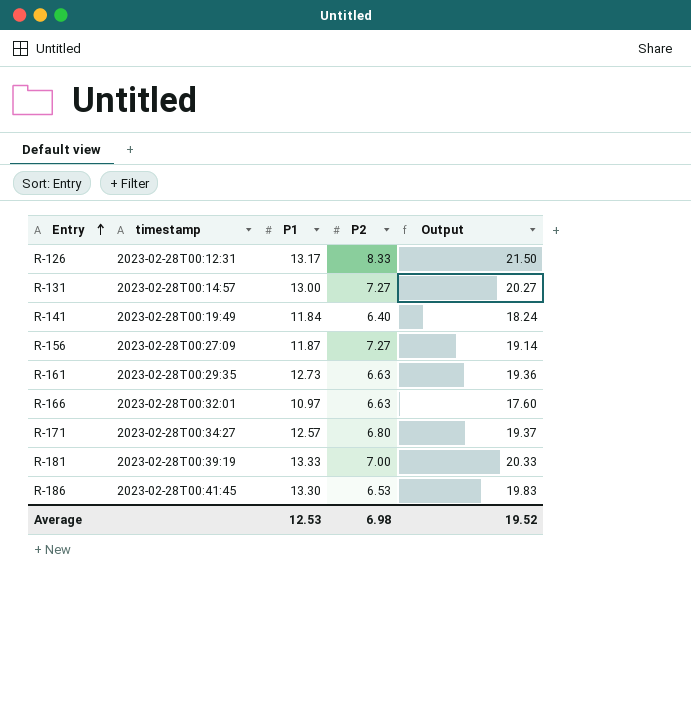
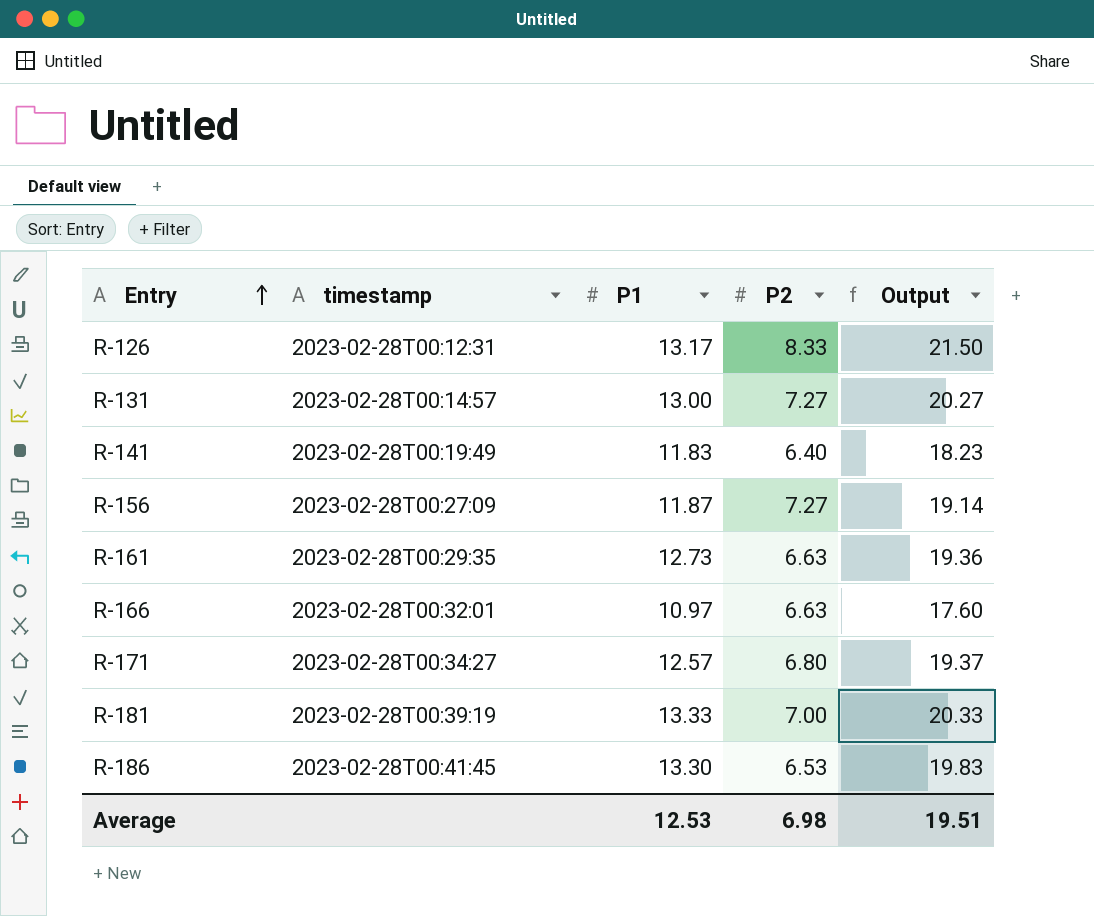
R-141 | P1: 11.84 -> 11.83
R-141 | Output: 18.24 -> 18.23
Average | Output: 19.52 -> 19.51

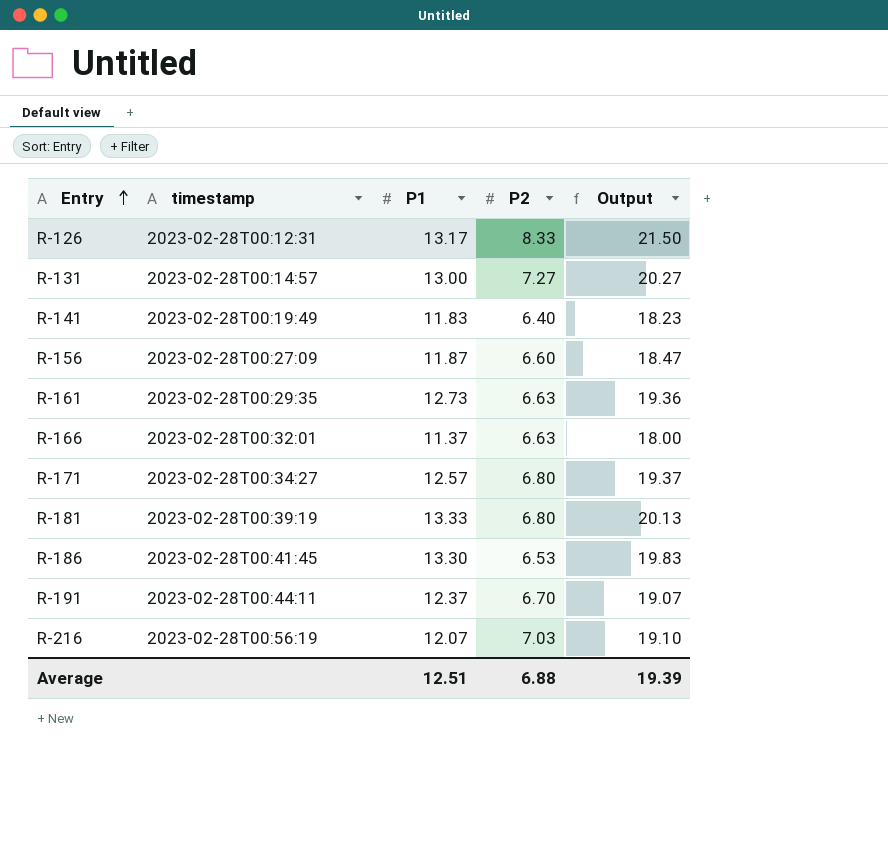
R-156 | P2: 7.27 -> 6.60
R-156 | Output: 19.14 -> 18.47
R-166 | P1: 10.97 -> 11.37
R-166 | Output: 17.60 -> 18.00
R-181 | P2: 7.00 -> 6.80
R-181 | Output: 20.33 -> 20.13
row R-191: none -> 2023-02-28T00:44:11 | 12.37 | 6.70 | 19.07
row R-216: none -> 2023-02-28T00:56:19 | 12.07 | 7.03 | 19.10
Average | P1: 12.53 -> 12.51
Average | P2: 6.98 -> 6.88
Average | Output: 19.51 -> 19.39

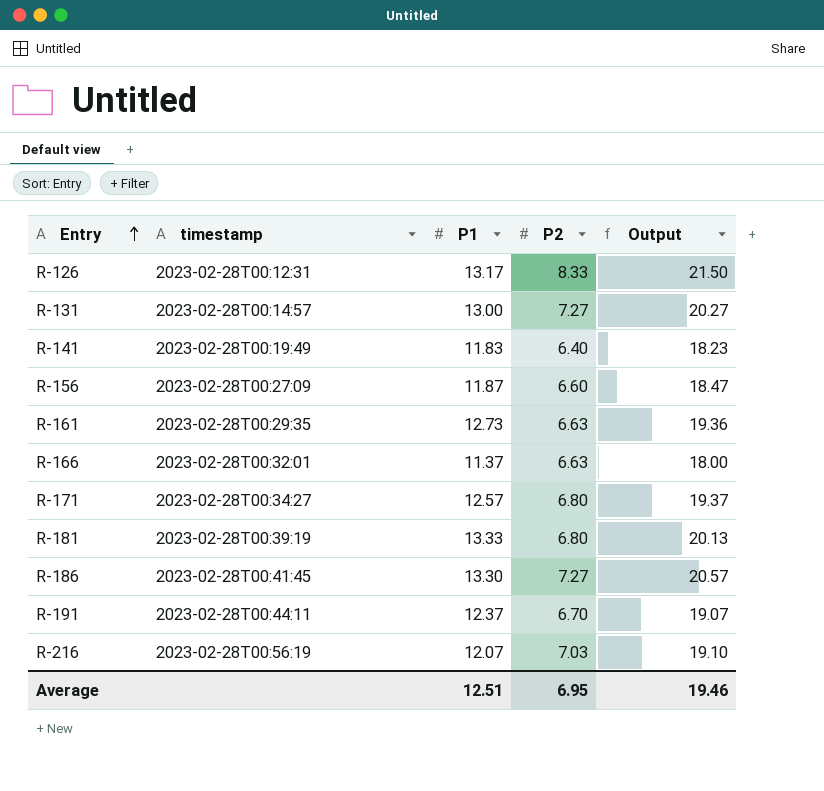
R-186 | P2: 6.53 -> 7.27
R-186 | Output: 19.83 -> 20.57
Average | P2: 6.88 -> 6.95
Average | Output: 19.39 -> 19.46

